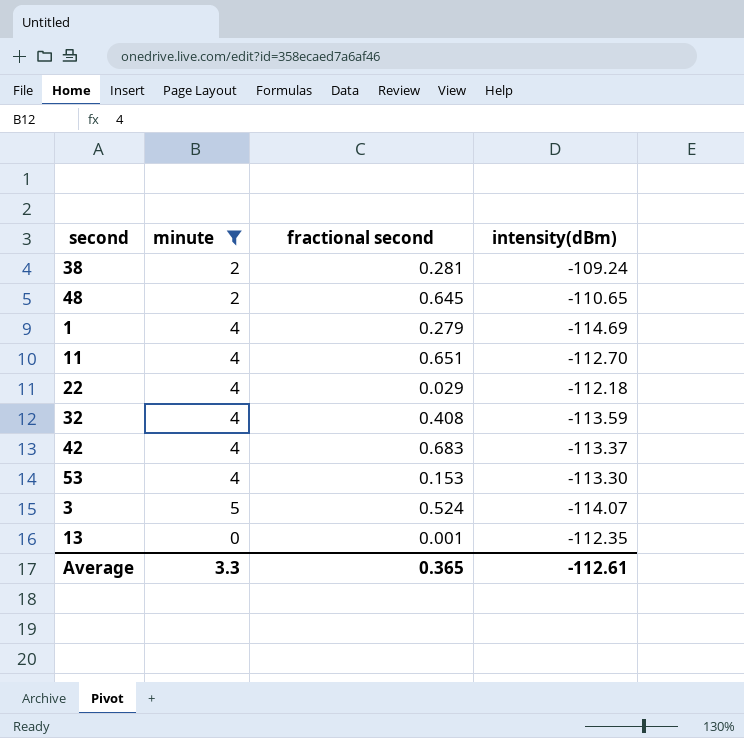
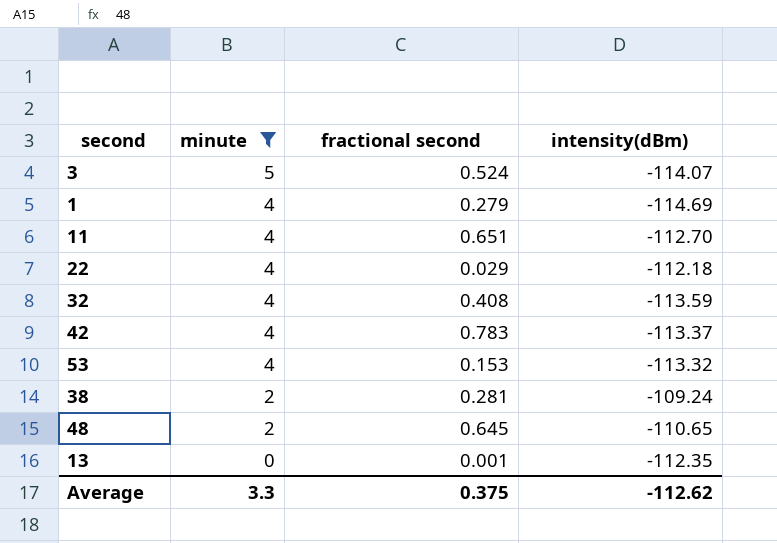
row order: none -> minute descending
42 | fractional second: 0.683 -> 0.783
53 | intensity(dBm): -113.30 -> -113.32
Average | fractional second: 0.365 -> 0.375
Average | intensity(dBm): -112.61 -> -112.62

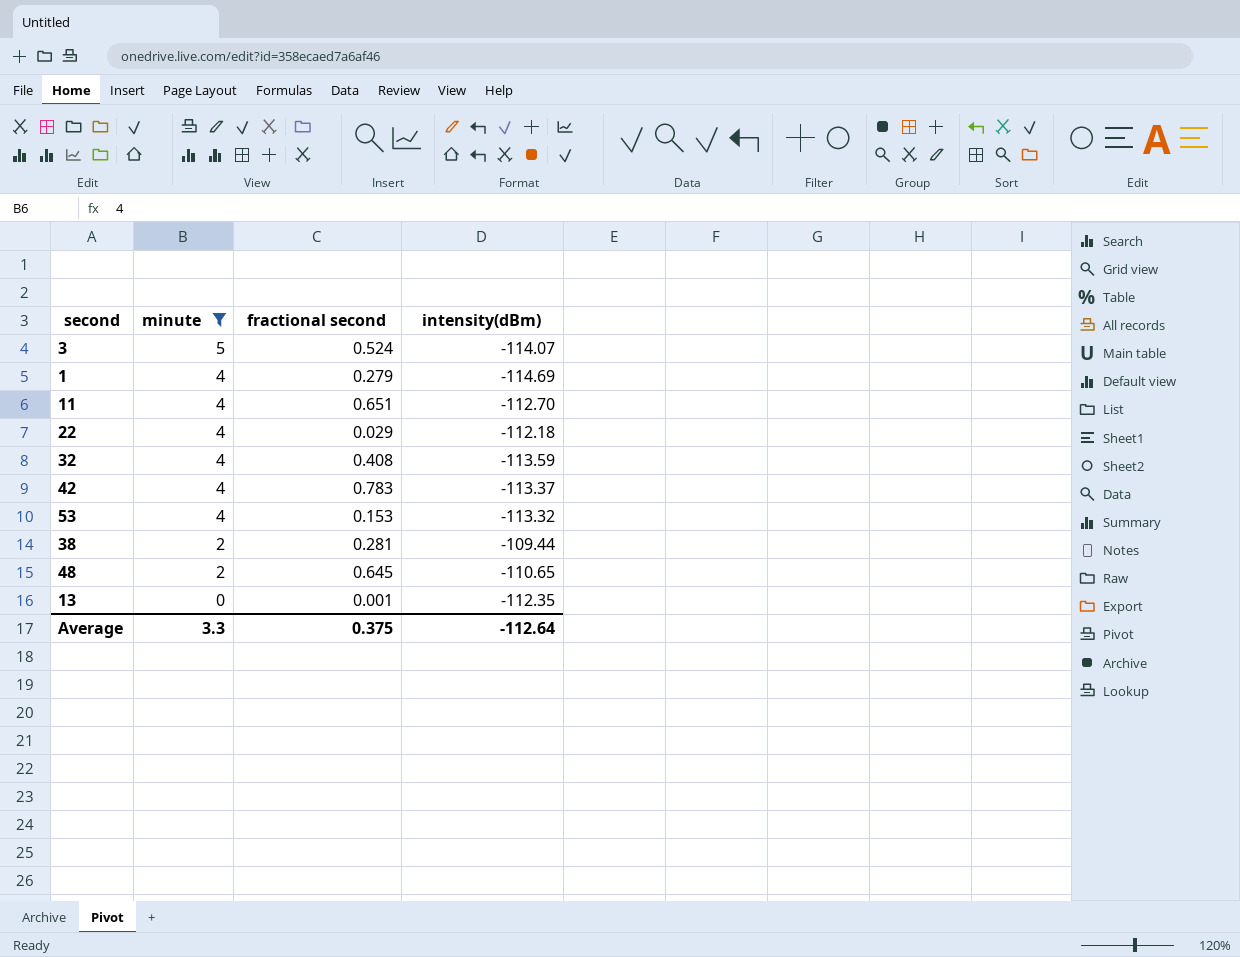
38 | intensity(dBm): -109.24 -> -109.44
Average | intensity(dBm): -112.62 -> -112.64

